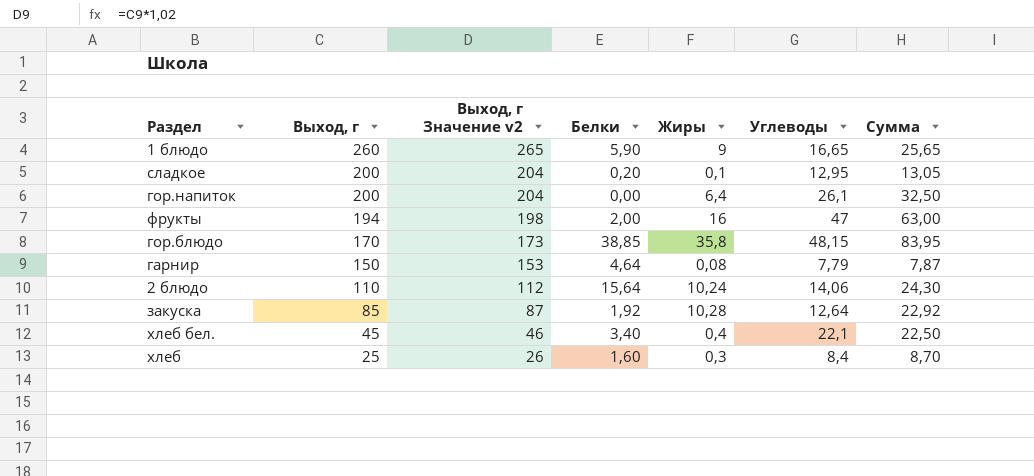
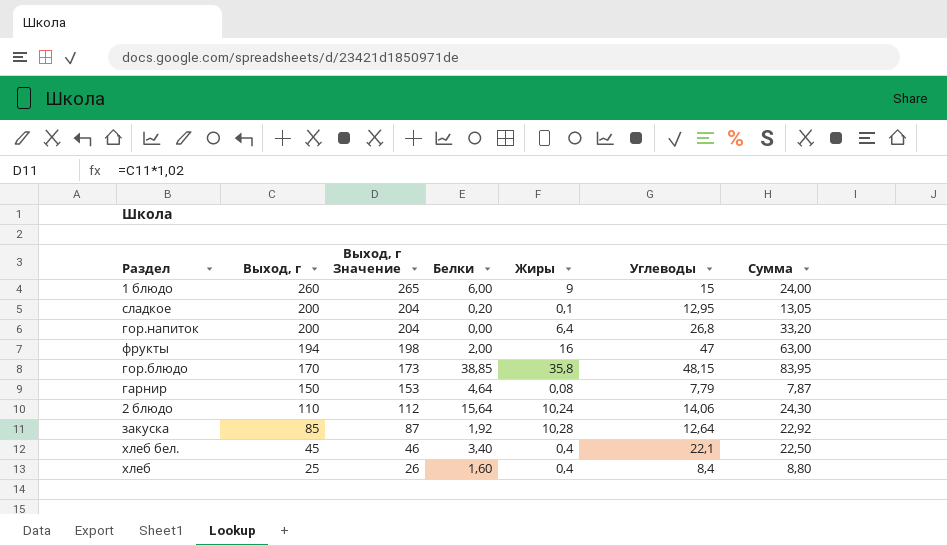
column name: Выход, г Значение v2 -> Выход, г Значение
1 блюдо | Белки: 5,90 -> 6,00
1 блюдо | Углеводы: 16,65 -> 15
1 блюдо | Сумма: 25,65 -> 24,00
гор.напиток | Углеводы: 26,1 -> 26,8
гор.напиток | Сумма: 32,50 -> 33,20
хлеб | Жиры: 0,3 -> 0,4
хлеб | Сумма: 8,70 -> 8,80

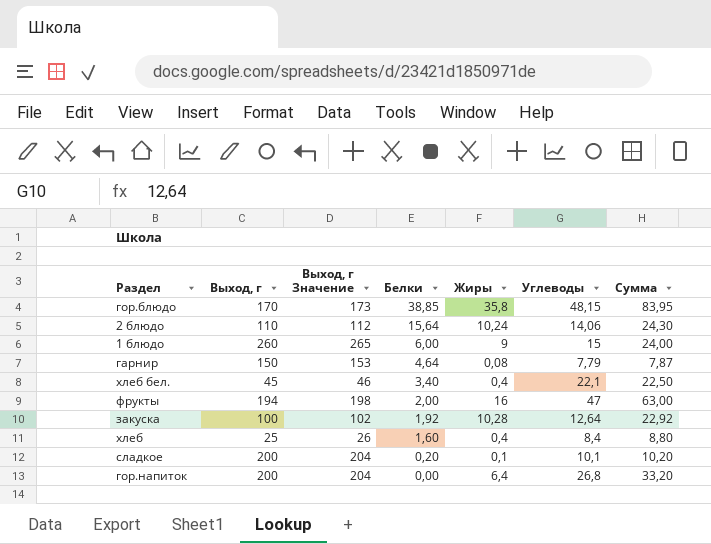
row order: Выход, г descending -> Белки descending
закуска | Выход, г: 85 -> 100
закуска | Выход, г Значение: 87 -> 102
сладкое | Углеводы: 12,95 -> 10,1
сладкое | Сумма: 13,05 -> 10,20

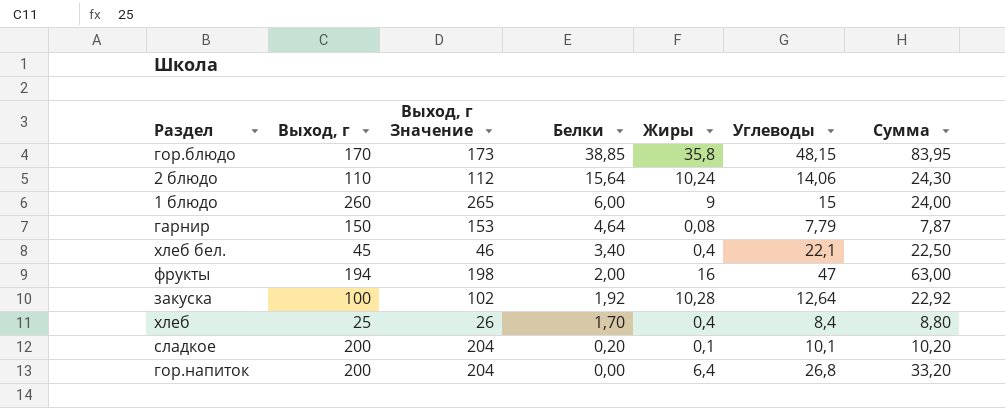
хлеб | Белки: 1,60 -> 1,70

